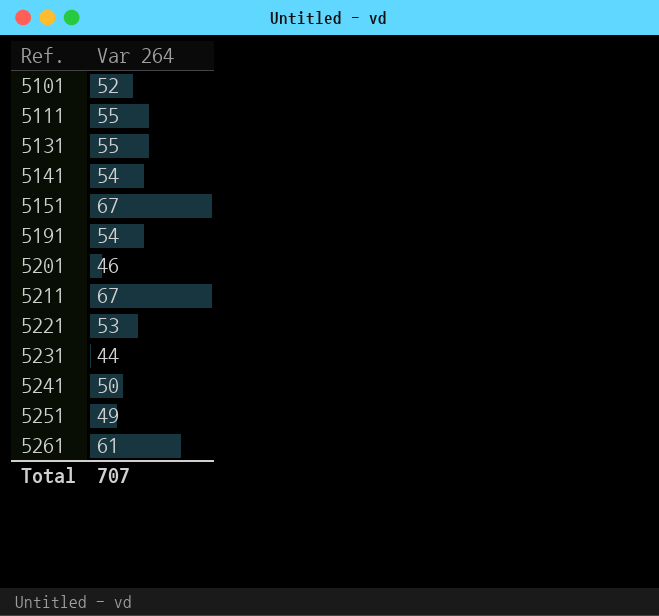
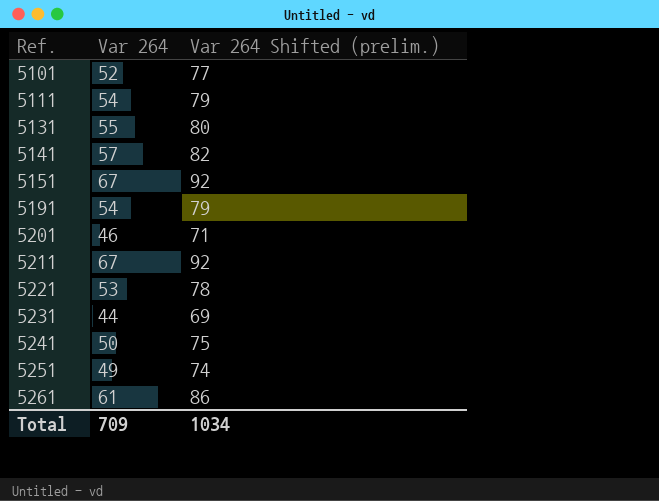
column Var 264 Shifted (prelim.) | formula: none -> [Var 264] + 25
5111 | Var 264: 55 -> 54
5141 | Var 264: 54 -> 57
Total | Var 264: 707 -> 709

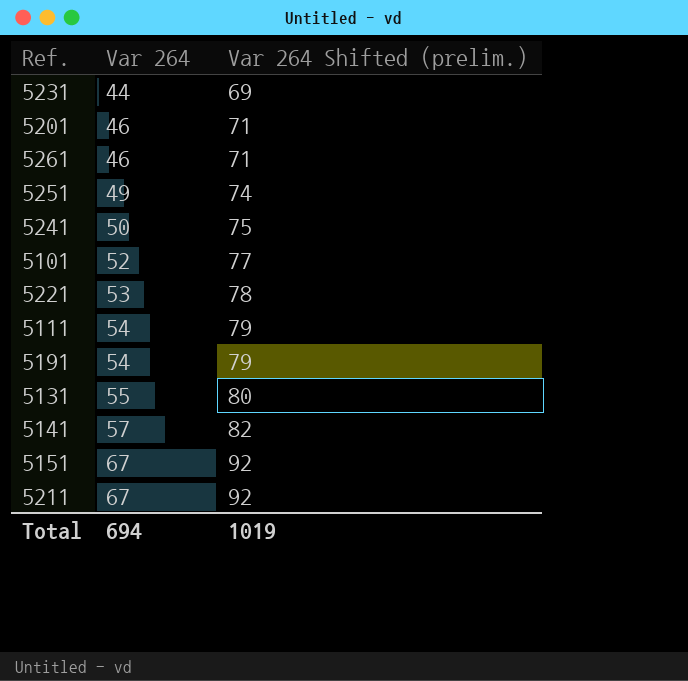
row order: Ref. ascending -> Var 264 ascending
5261 | Var 264: 61 -> 46
5261 | Var 264 Shifted (prelim.): 86 -> 71
Total | Var 264: 709 -> 694
Total | Var 264 Shifted (prelim.): 1034 -> 1019

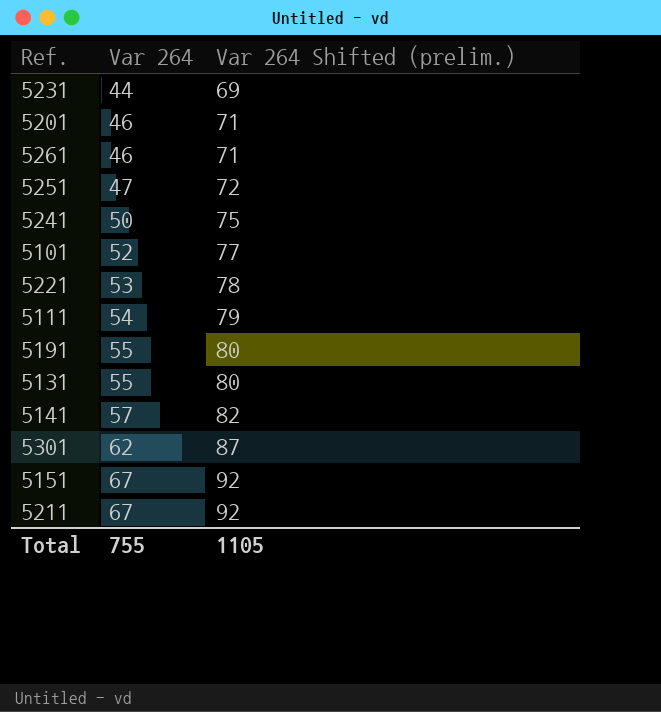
5251 | Var 264: 49 -> 47
5251 | Var 264 Shifted (prelim.): 74 -> 72
5191 | Var 264: 54 -> 55
5191 | Var 264 Shifted (prelim.): 79 -> 80
row 5301: none -> 62 | 87
Total | Var 264: 694 -> 755
Total | Var 264 Shifted (prelim.): 1019 -> 1105

